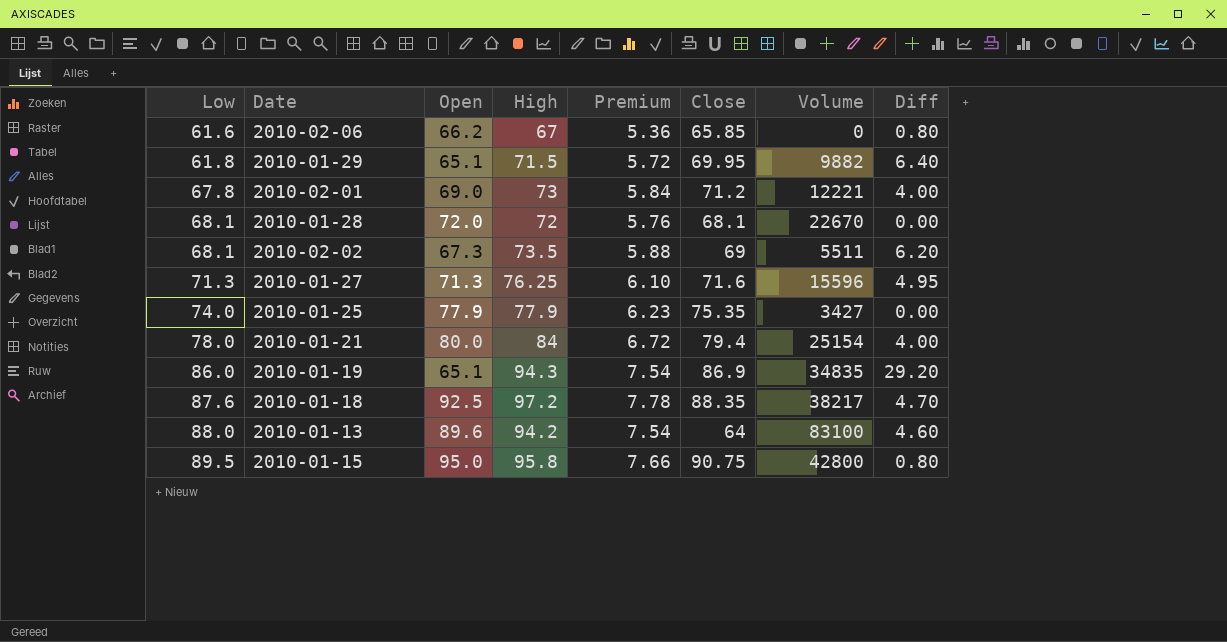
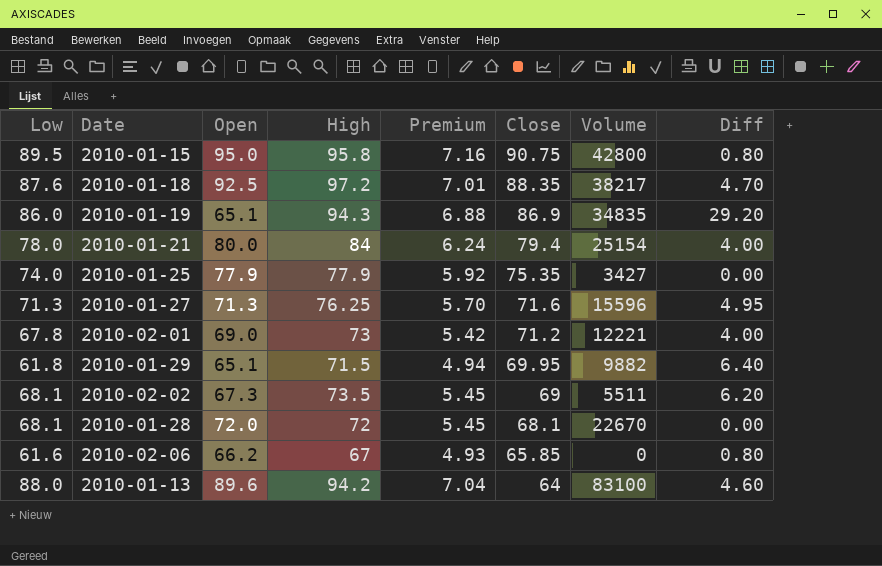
row order: Low ascending -> Close descending
column Premium | formula: [High] * 0.08 -> [Low] * 0.08

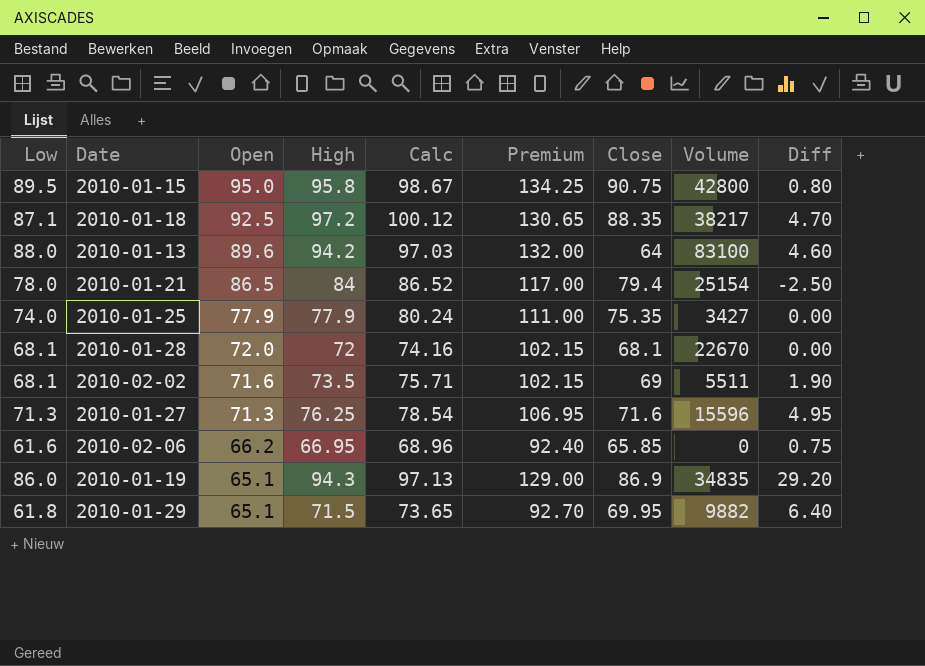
row order: Close descending -> Open descending
column Calc | formula: none -> [High] * 1.03
column Premium | formula: [Low] * 0.08 -> [Low] * 1.5
row 2010-02-01: 67.8 | 69.0 | 73 | 5.42 | 71.2 | 12221 | 4.00 -> none
2010-01-18 | Low: 87.6 -> 87.1
2010-01-21 | Open: 80.0 -> 86.5
2010-01-21 | Diff: 4.00 -> -2.50
2010-02-02 | Open: 67.3 -> 71.6
2010-02-02 | Diff: 6.20 -> 1.90
2010-02-06 | High: 67 -> 66.95
2010-02-06 | Diff: 0.80 -> 0.75

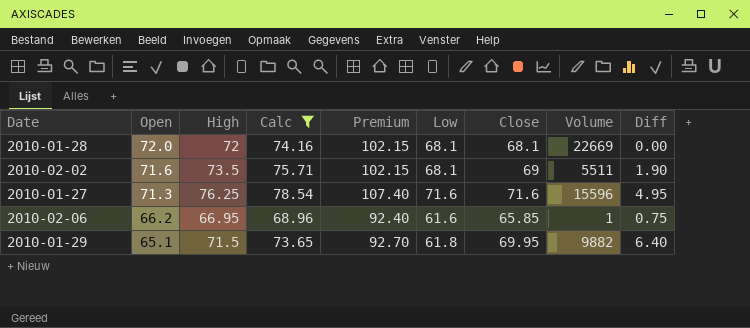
filter: none -> Calc <= 78.54
column Low | position: 1 -> 6
2010-01-28 | Volume: 22670 -> 22669
2010-01-27 | Premium: 106.95 -> 107.40
2010-01-27 | Low: 71.3 -> 71.6
2010-02-06 | Volume: 0 -> 1

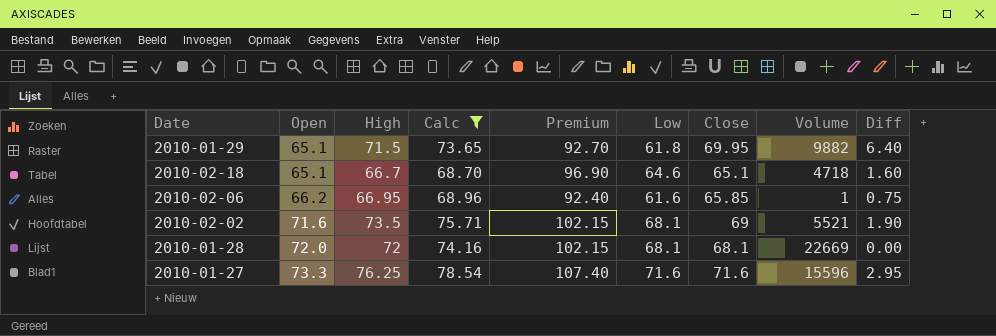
row order: Open descending -> Open ascending
row 2010-02-18: none -> 65.1 | 66.7 | 68.70 | 96.90 | 64.6 | 65.1 | 4718 | 1.60
2010-02-02 | Volume: 5511 -> 5521
2010-01-27 | Open: 71.3 -> 73.3
2010-01-27 | Diff: 4.95 -> 2.95

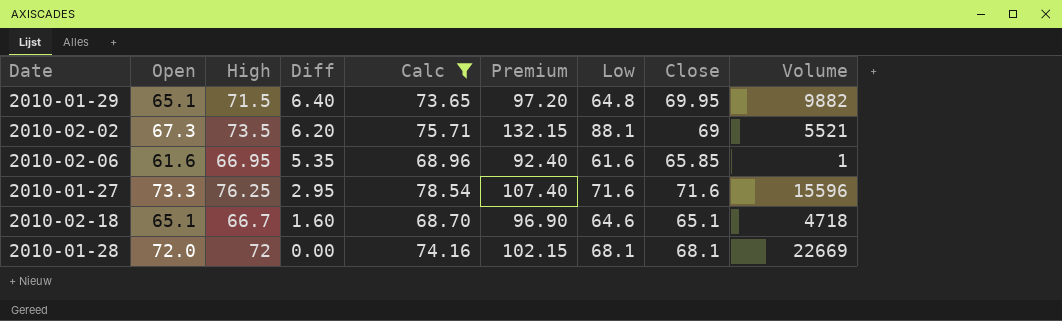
row order: Open ascending -> Diff descending
column Diff | position: 9 -> 4
2010-01-29 | Premium: 92.70 -> 97.20
2010-01-29 | Low: 61.8 -> 64.8
2010-02-02 | Open: 71.6 -> 67.3
2010-02-02 | Diff: 1.90 -> 6.20
2010-02-02 | Premium: 102.15 -> 132.15
2010-02-02 | Low: 68.1 -> 88.1
2010-02-06 | Open: 66.2 -> 61.6
2010-02-06 | Diff: 0.75 -> 5.35

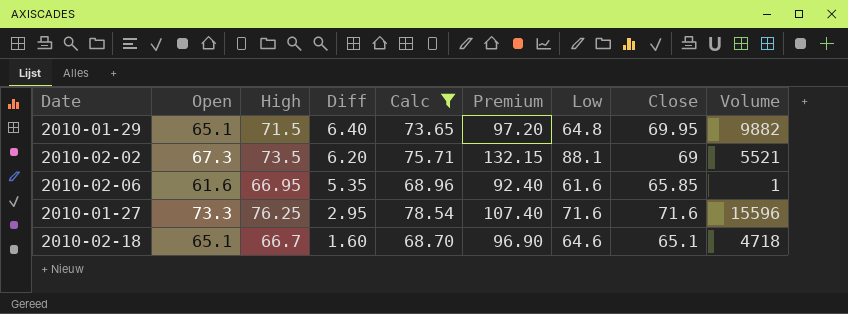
row 2010-01-28: 72.0 | 72 | 0.00 | 74.16 | 102.15 | 68.1 | 68.1 | 22669 -> none

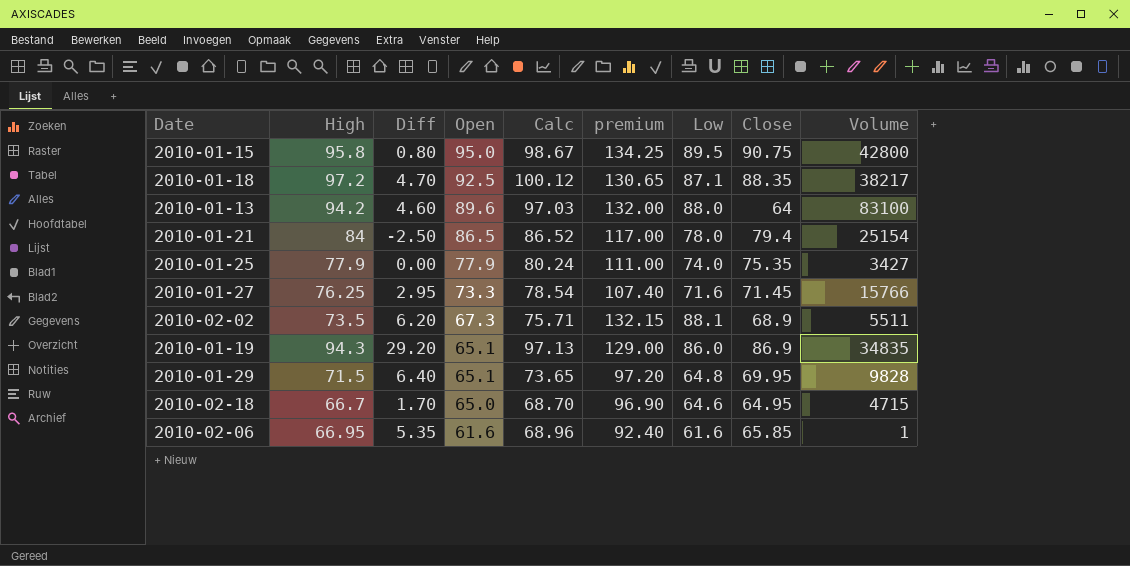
filter: Calc <= 78.54 -> none
row order: Diff descending -> Open descending
column Open | position: 2 -> 4
column name: Premium -> premium
2010-01-27 | Close: 71.6 -> 71.45
2010-01-27 | Volume: 15596 -> 15766
2010-02-02 | Close: 69 -> 68.9
2010-02-02 | Volume: 5521 -> 5511
2010-01-29 | Volume: 9882 -> 9828
2010-02-18 | Diff: 1.60 -> 1.70
2010-02-18 | Open: 65.1 -> 65.0
2010-02-18 | Close: 65.1 -> 64.95
2010-02-18 | Volume: 4718 -> 4715

